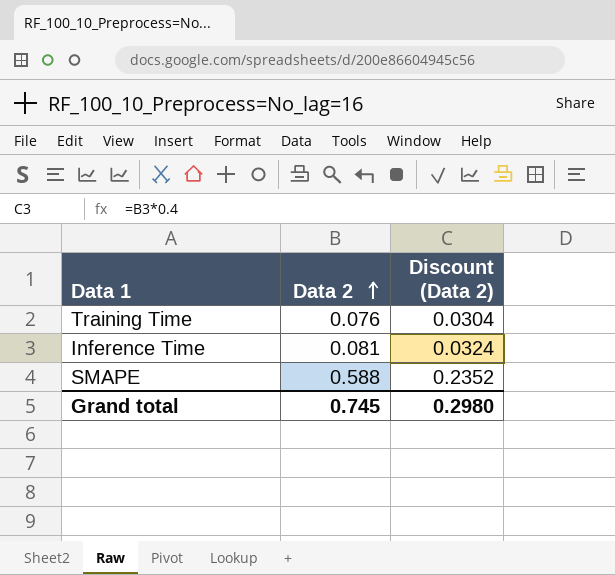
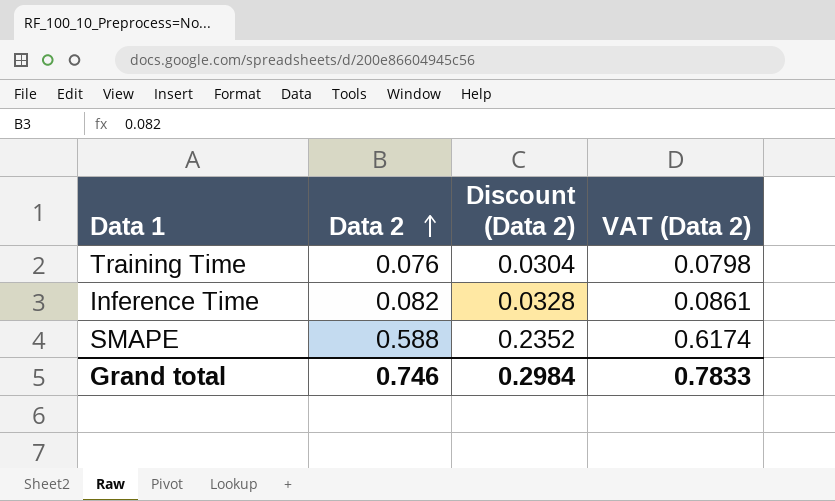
column VAT (Data 2) | formula: none -> [Data 2] * 1.05
Inference Time | Data 2: 0.081 -> 0.082
Inference Time | Discount (Data 2): 0.0324 -> 0.0328
Grand total | Data 2: 0.745 -> 0.746
Grand total | Discount (Data 2): 0.2980 -> 0.2984

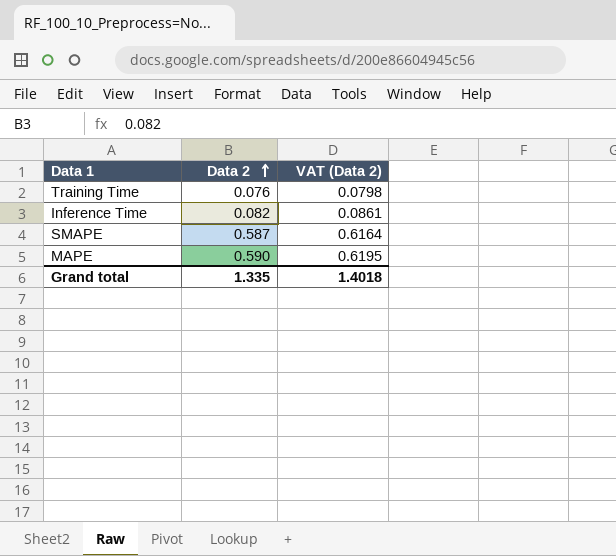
column Discount (Data 2) | formula: [Data 2] * 0.4 -> none
SMAPE | Data 2: 0.588 -> 0.587
SMAPE | VAT (Data 2): 0.6174 -> 0.6164
row MAPE: none -> 0.590 | 0.6195
Grand total | Data 2: 0.746 -> 1.335
Grand total | VAT (Data 2): 0.7833 -> 1.4018

